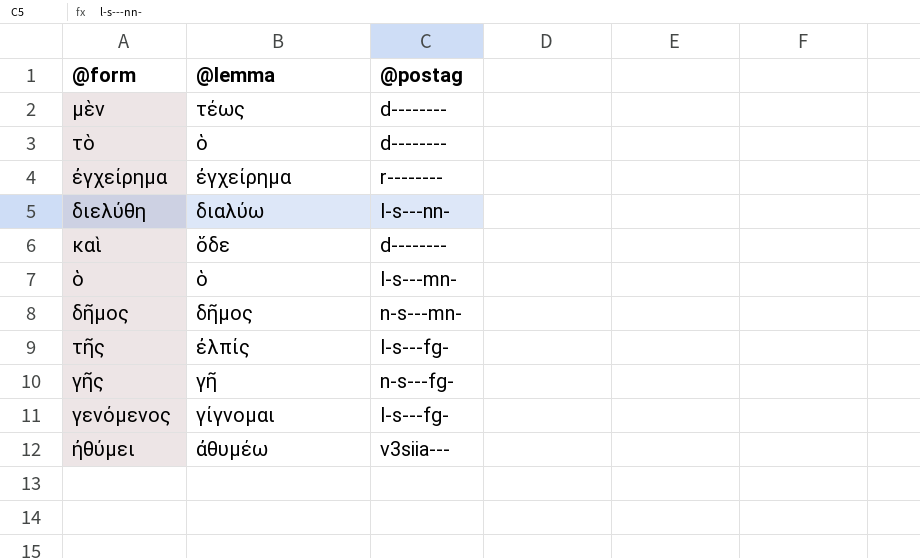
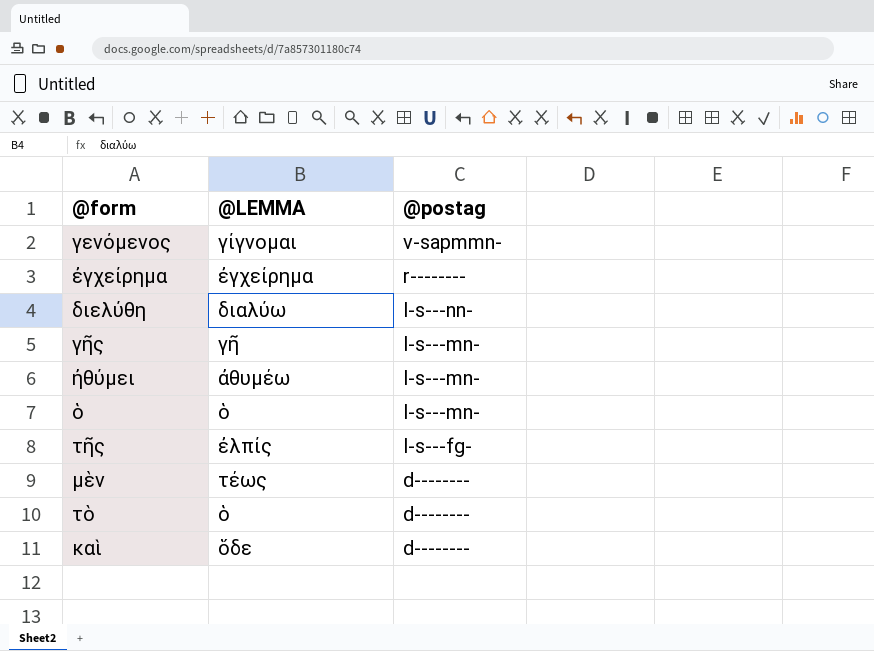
row order: none -> @postag descending
column name: @lemma -> @LEMMA
row δῆμος: δῆμος | n-s---mn- -> none
γενόμενος | @postag: l-s---fg- -> v-sapmmn-
γῆς | @postag: n-s---fg- -> l-s---mn-
ἠθύμει | @postag: v3siia--- -> l-s---mn-

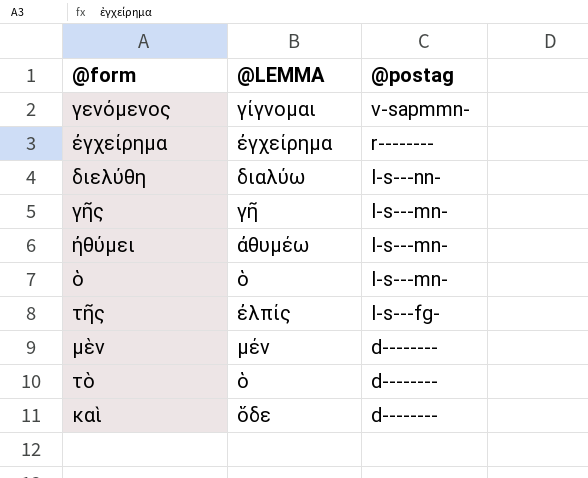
μὲν | @LEMMA: τέως -> μέν

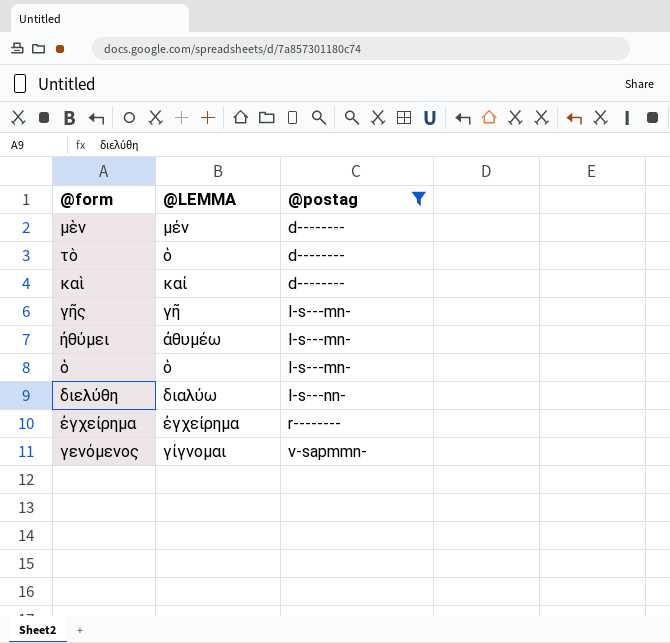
filter: none -> @postag != l-s---fg-
row order: @postag descending -> @postag ascending
καὶ | @LEMMA: ὅδε -> καί

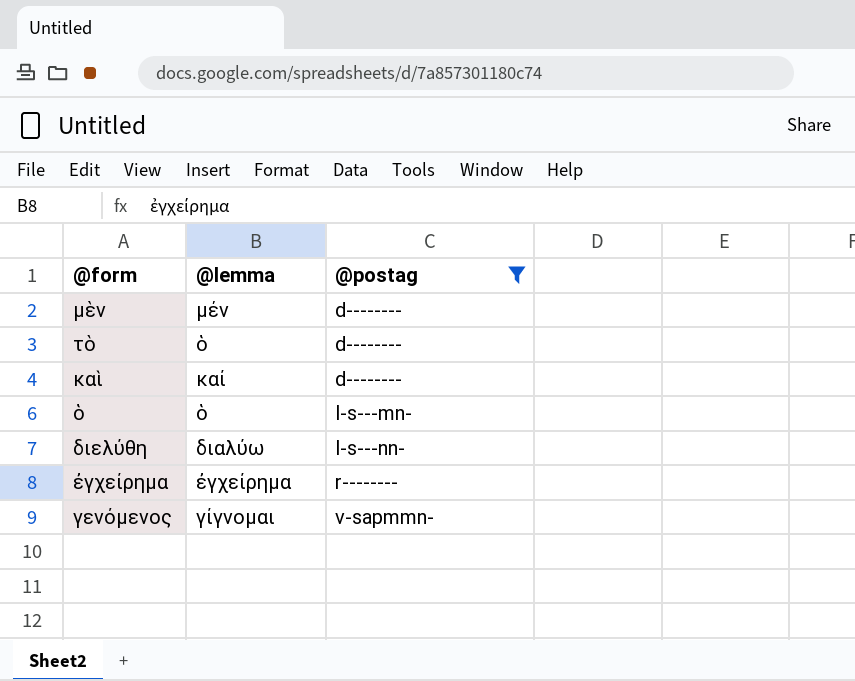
column name: @LEMMA -> @lemma
row γῆς: γῆ | l-s---mn- -> none
row ἠθύμει: ἀθυμέω | l-s---mn- -> none

